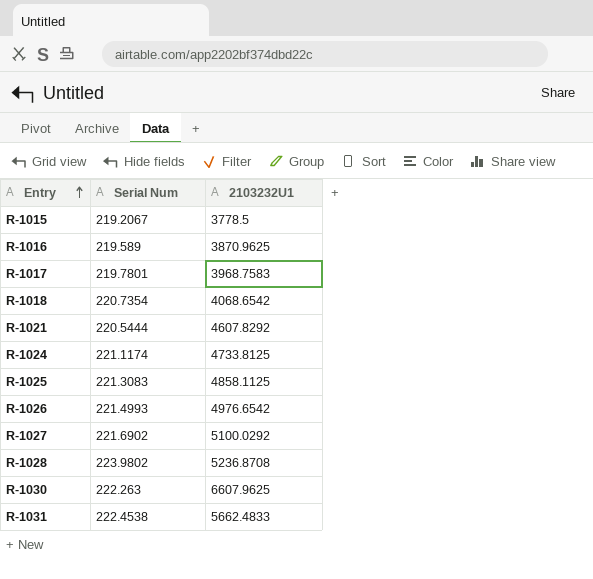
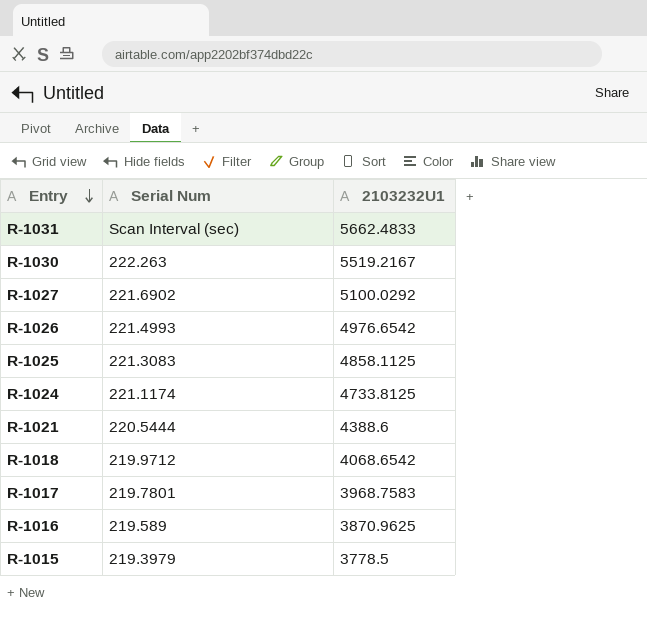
row order: Entry ascending -> Entry descending
row R-1028: 223.9802 | 5236.8708 -> none
R-1031 | Serial Num: 222.4538 -> Scan Interval (sec)
R-1030 | 2103232U1: 6607.9625 -> 5519.2167
R-1021 | 2103232U1: 4607.8292 -> 4388.6
R-1018 | Serial Num: 220.7354 -> 219.9712
R-1015 | Serial Num: 219.2067 -> 219.3979

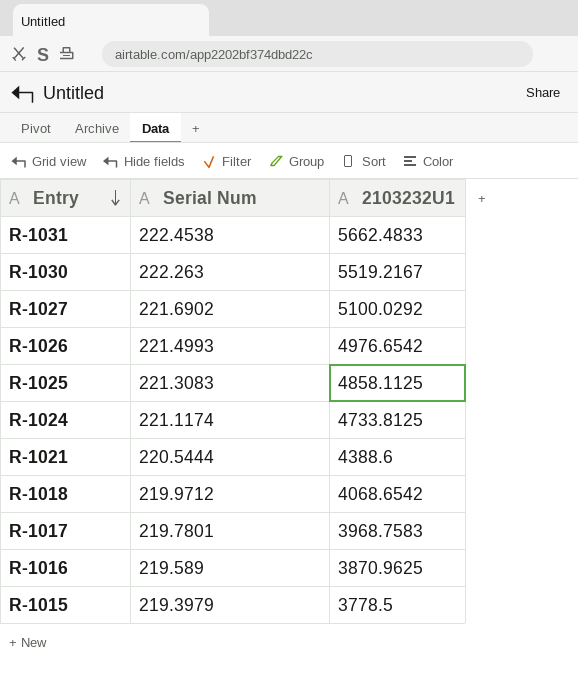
R-1031 | Serial Num: Scan Interval (sec) -> 222.4538

